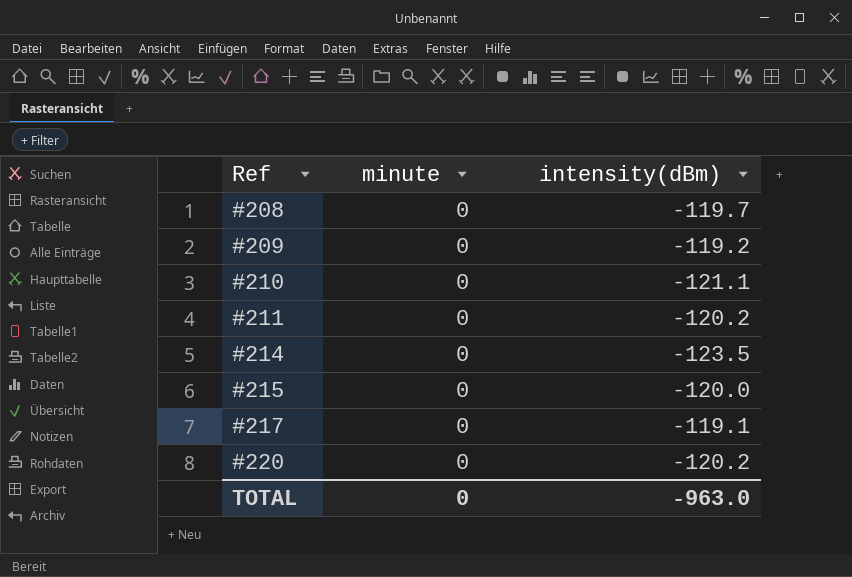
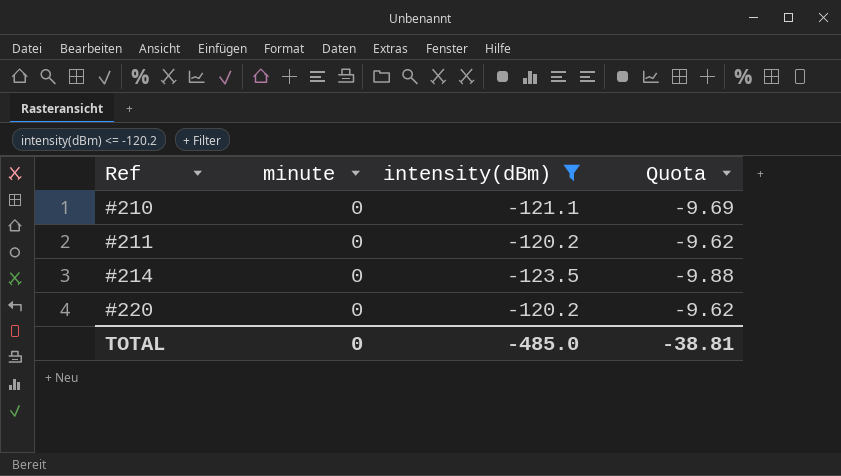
filter: none -> intensity(dBm) <= -120.2
column Quota | formula: none -> [intensity(dBm)] * 0.08
TOTAL | intensity(dBm): -963.0 -> -485.0

